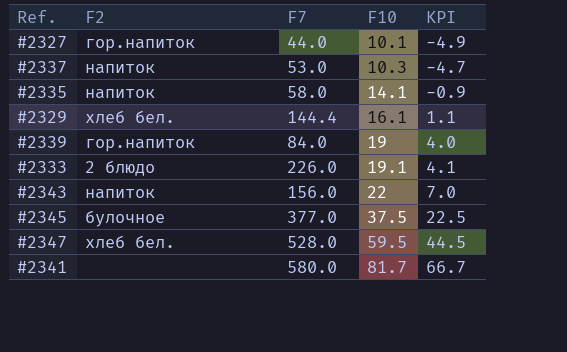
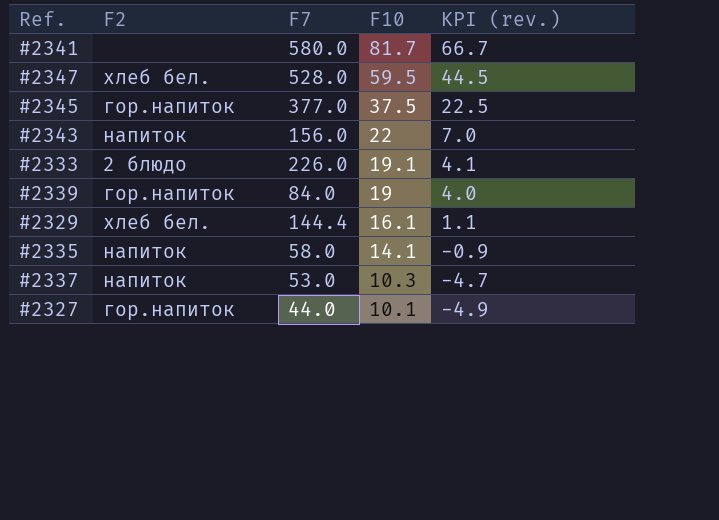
row order: F10 ascending -> F10 descending
column name: KPI -> KPI (rev.)
#2345 | F2: булочное -> гор.напиток

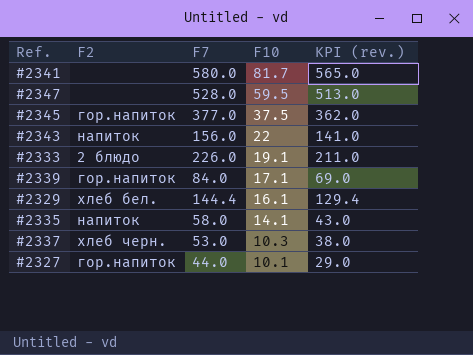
column KPI (rev.) | formula: [F10] - 15 -> [F7] - 15
#2347 | F2: хлеб бел. -> none
#2339 | F10: 19 -> 17.1
#2337 | F2: напиток -> хлеб черн.

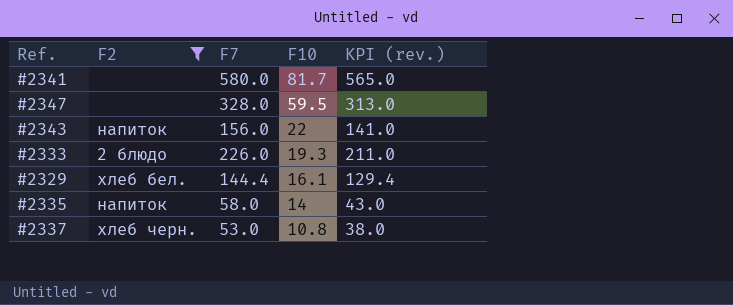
filter: none -> F2 != гор.напиток
#2347 | F7: 528.0 -> 328.0
#2347 | KPI (rev.): 513.0 -> 313.0
#2333 | F10: 19.1 -> 19.3
#2335 | F10: 14.1 -> 14
#2337 | F10: 10.3 -> 10.8

